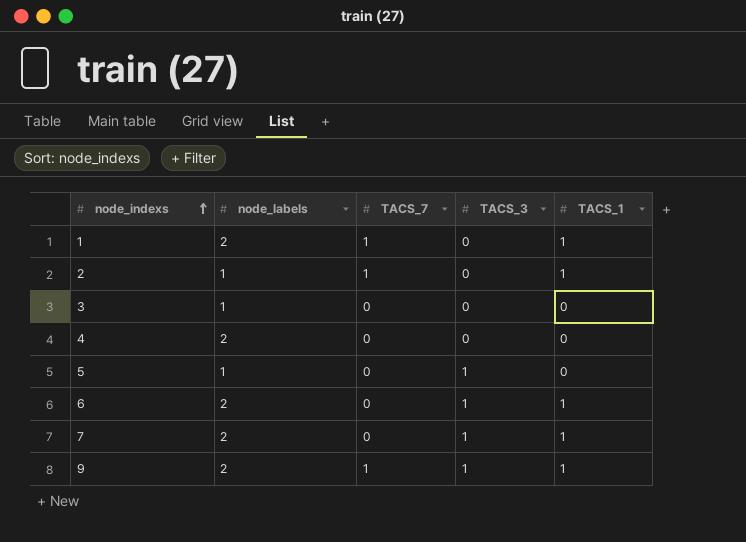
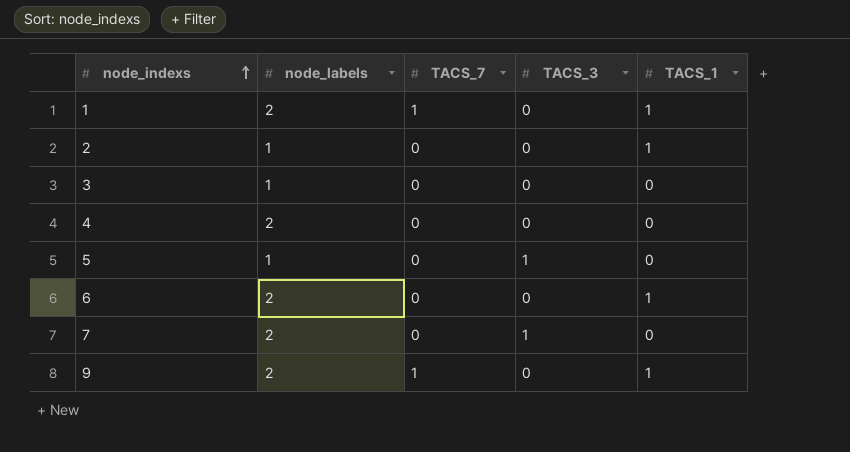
2 | TACS_7: 1 -> 0
6 | TACS_3: 1 -> 0
7 | TACS_1: 1 -> 0
9 | TACS_3: 1 -> 0

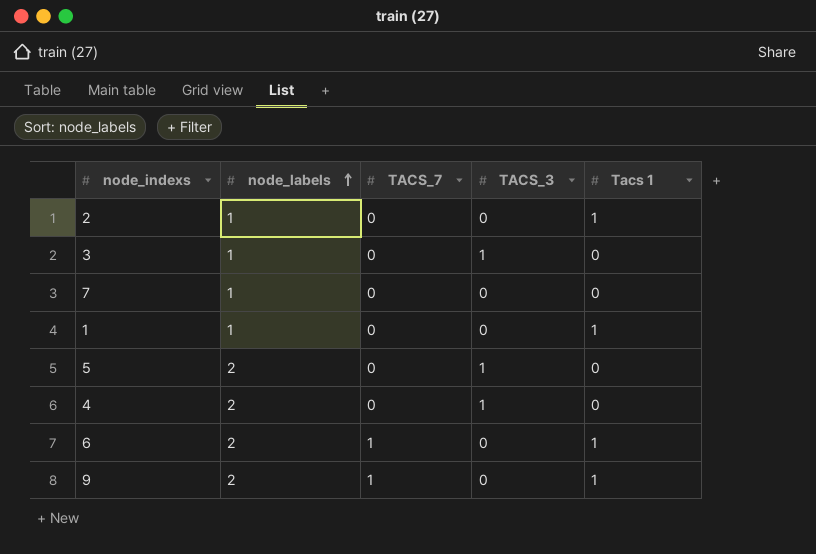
row order: node_indexs ascending -> node_labels ascending
column name: TACS_1 -> Tacs 1
3 | TACS_3: 0 -> 1
7 | node_labels: 2 -> 1
7 | TACS_3: 1 -> 0
1 | node_labels: 2 -> 1
1 | TACS_7: 1 -> 0
5 | node_labels: 1 -> 2
4 | TACS_3: 0 -> 1
6 | TACS_7: 0 -> 1

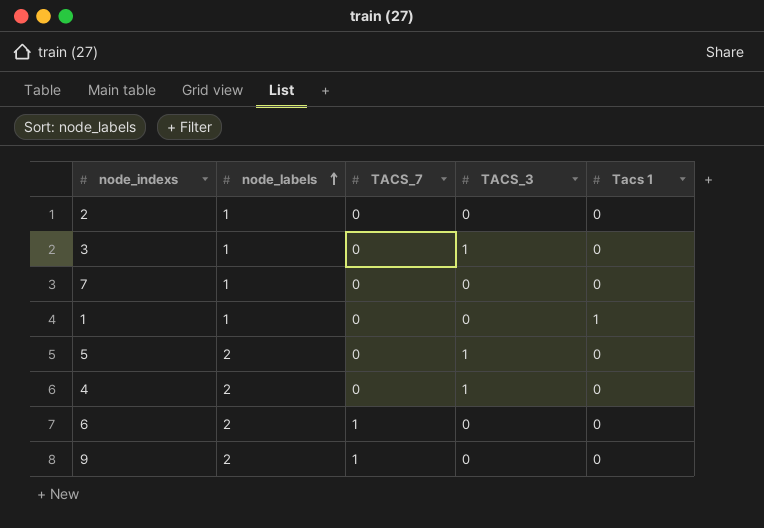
2 | Tacs 1: 1 -> 0
6 | Tacs 1: 1 -> 0
9 | Tacs 1: 1 -> 0

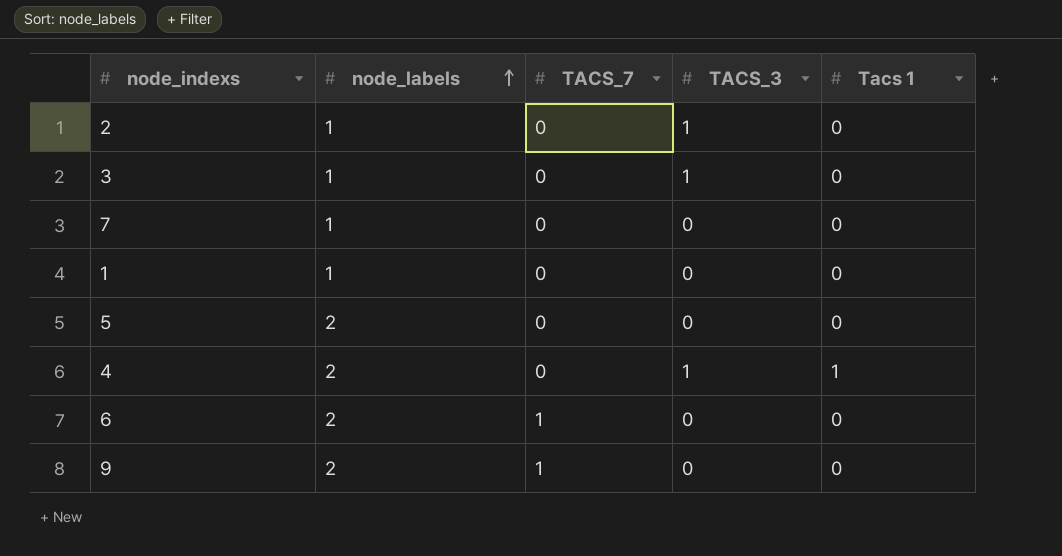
2 | TACS_3: 0 -> 1
1 | Tacs 1: 1 -> 0
5 | TACS_3: 1 -> 0
4 | Tacs 1: 0 -> 1

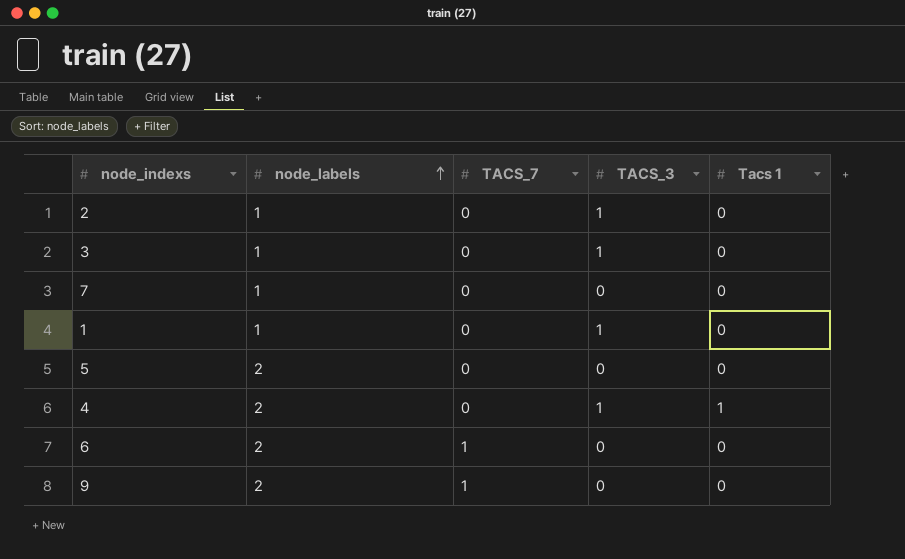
1 | TACS_3: 0 -> 1

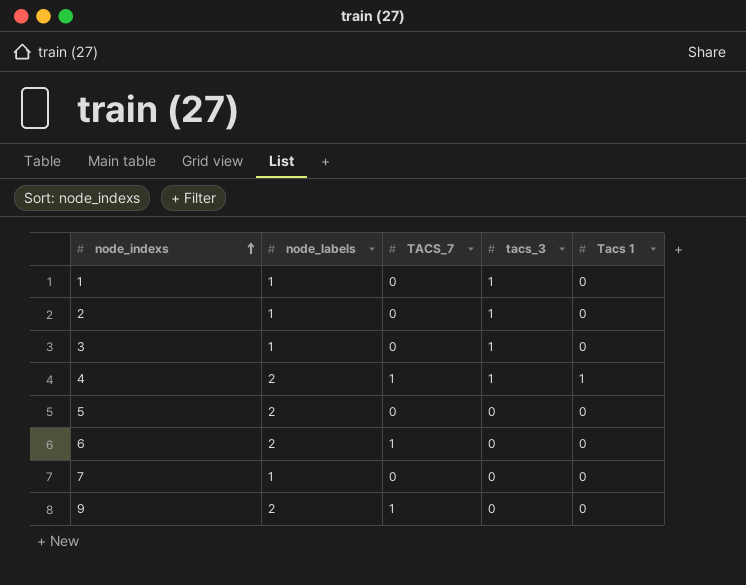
row order: node_labels ascending -> node_indexs ascending
column name: TACS_3 -> tacs_3
4 | TACS_7: 0 -> 1

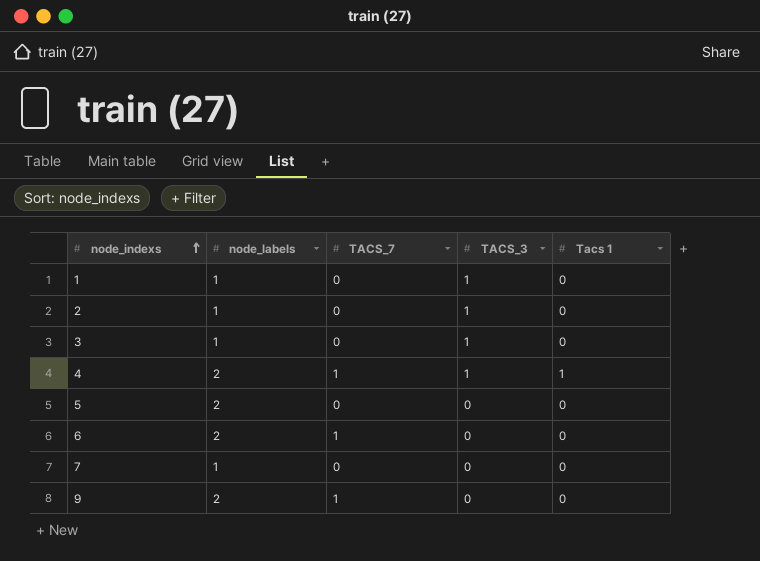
column name: tacs_3 -> TACS_3

